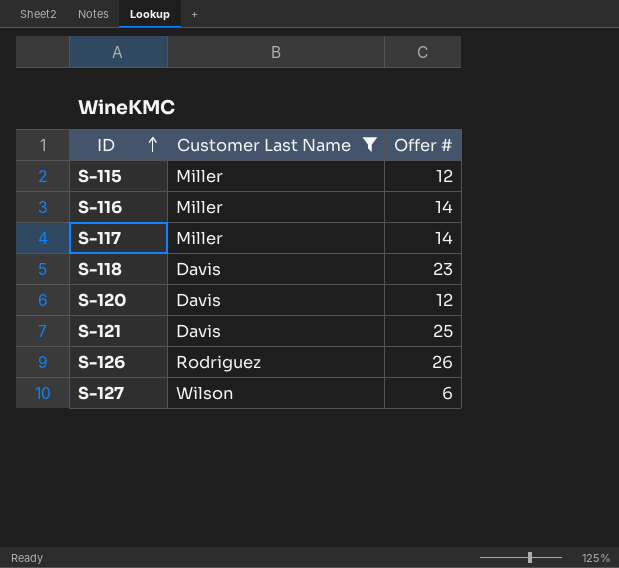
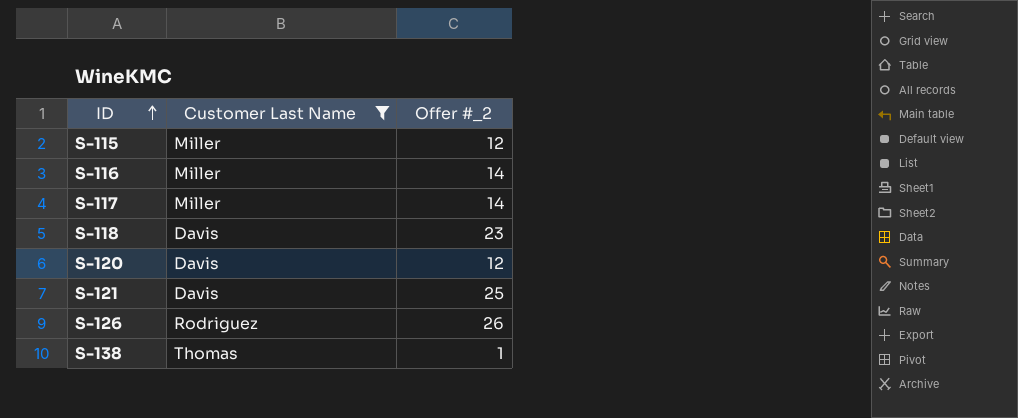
column name: Offer # -> Offer #_2
row S-127: Wilson | 6 -> none
row S-138: none -> Thomas | 1

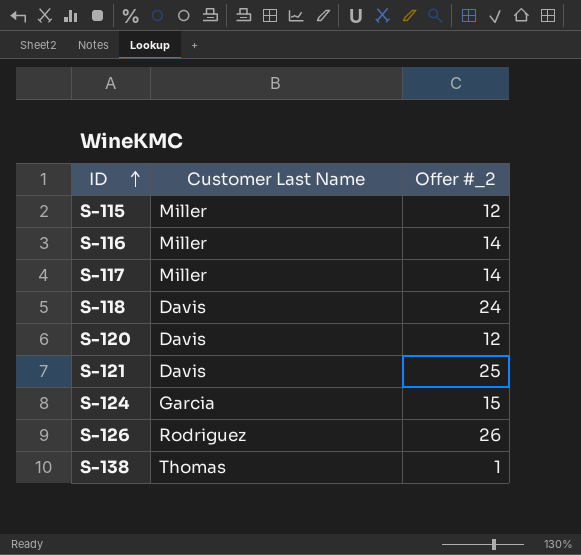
filter: Customer Last Name != Garcia -> none
S-118 | Offer #_2: 23 -> 24

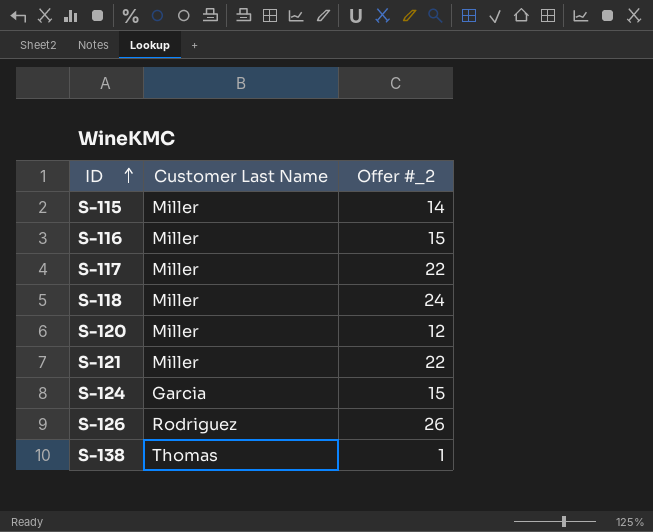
S-115 | Offer #_2: 12 -> 14
S-116 | Offer #_2: 14 -> 15
S-117 | Offer #_2: 14 -> 22
S-118 | Customer Last Name: Davis -> Miller
S-120 | Customer Last Name: Davis -> Miller
S-121 | Customer Last Name: Davis -> Miller
S-121 | Offer #_2: 25 -> 22

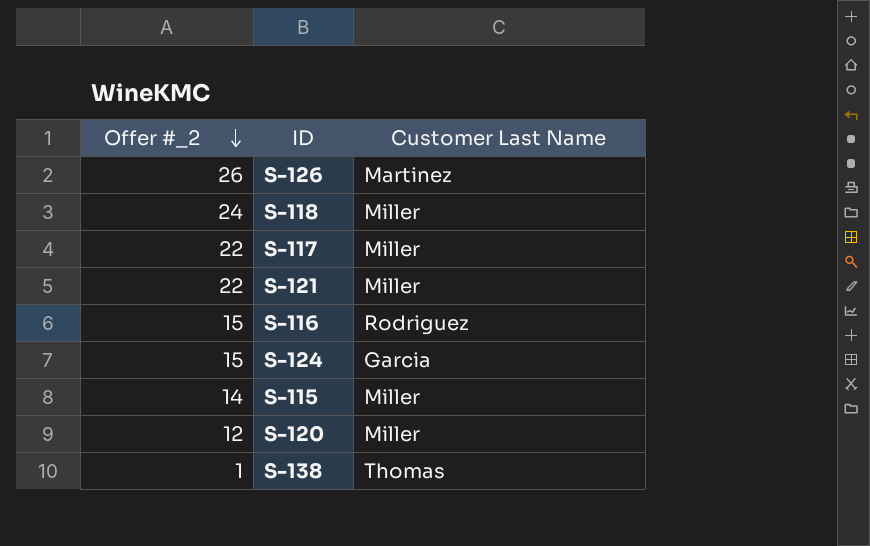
row order: ID ascending -> Offer #_2 descending
column Offer #_2 | position: 3 -> 1
S-126 | Customer Last Name: Rodriguez -> Martinez
S-116 | Customer Last Name: Miller -> Rodriguez

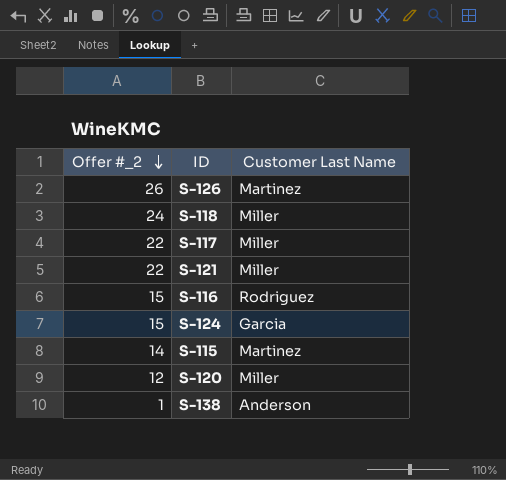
S-115 | Customer Last Name: Miller -> Martinez
S-138 | Customer Last Name: Thomas -> Anderson

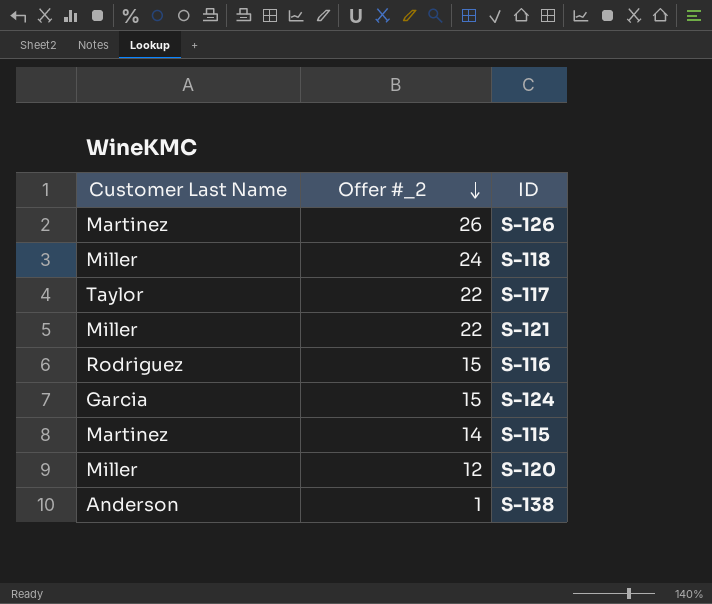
column Customer Last Name | position: 3 -> 1
S-117 | Customer Last Name: Miller -> Taylor

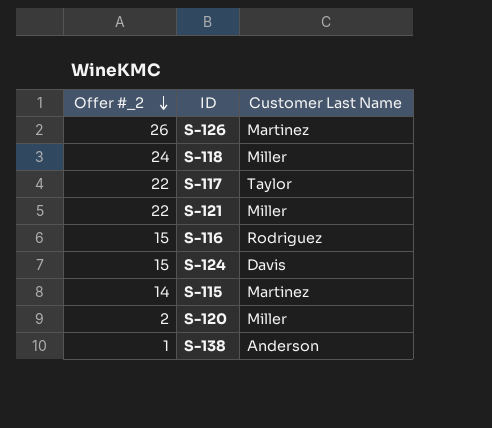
column Customer Last Name | position: 1 -> 3
S-124 | Customer Last Name: Garcia -> Davis
S-120 | Offer #_2: 12 -> 2

